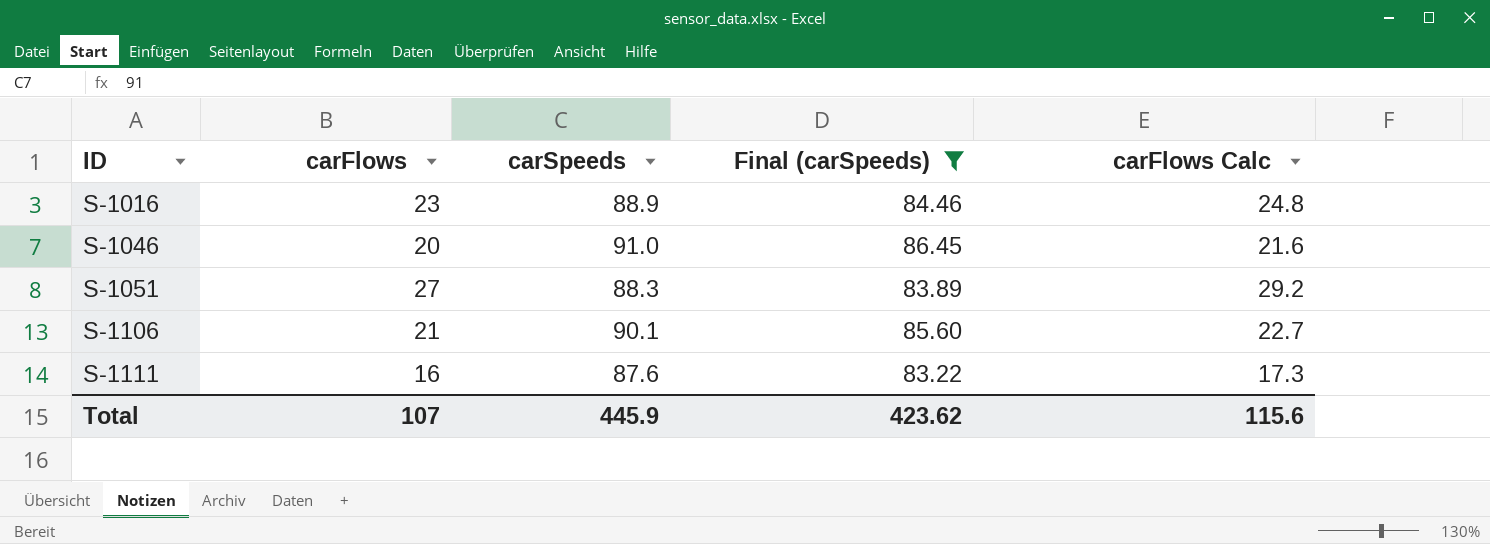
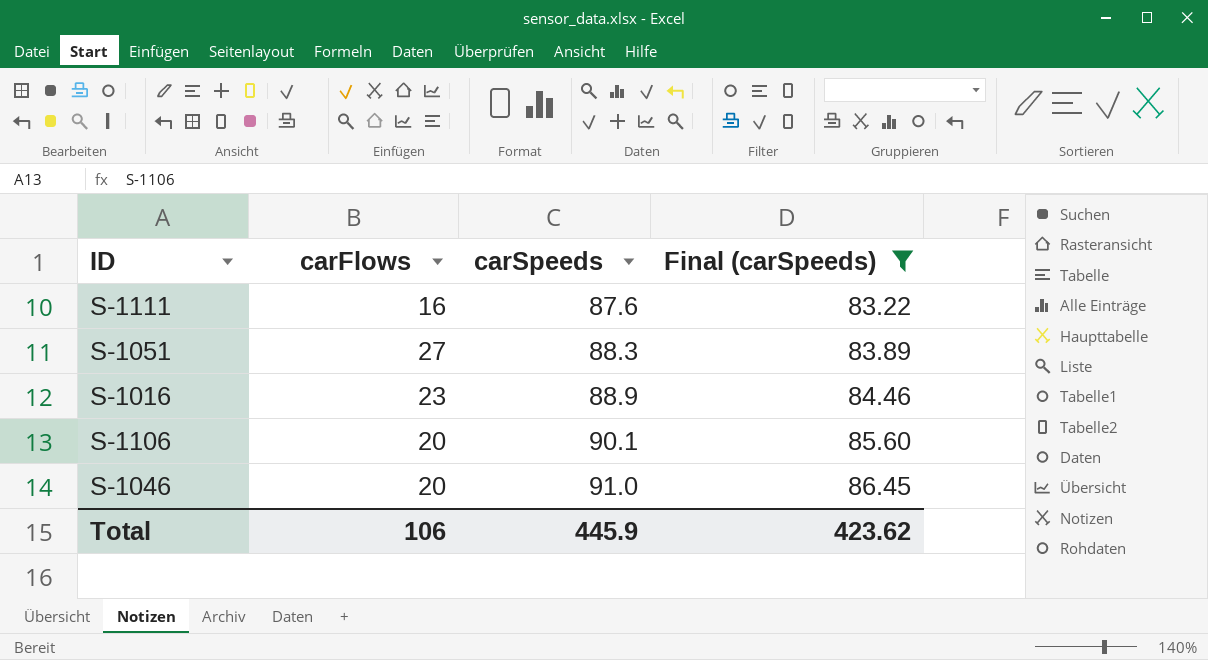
row order: ID ascending -> carSpeeds ascending
column carFlows Calc | formula: [carFlows] * 1.08 -> none
S-1106 | carFlows: 21 -> 20
Total | carFlows: 107 -> 106

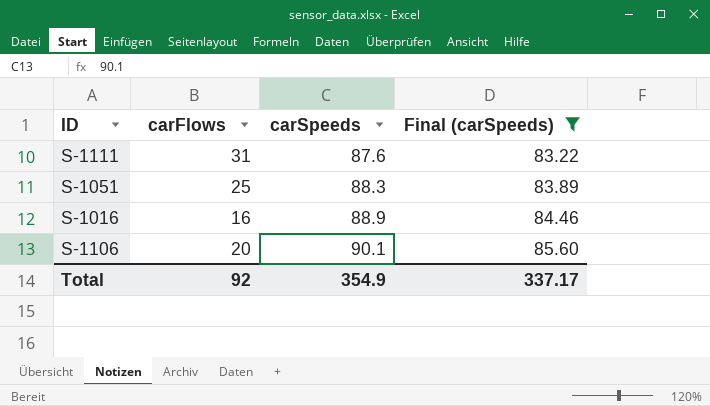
row S-1046: 20 | 91.0 | 86.45 -> none
S-1111 | carFlows: 16 -> 31
S-1051 | carFlows: 27 -> 25
S-1016 | carFlows: 23 -> 16
Total | carFlows: 106 -> 92
Total | carSpeeds: 445.9 -> 354.9
Total | Final (carSpeeds): 423.62 -> 337.17

